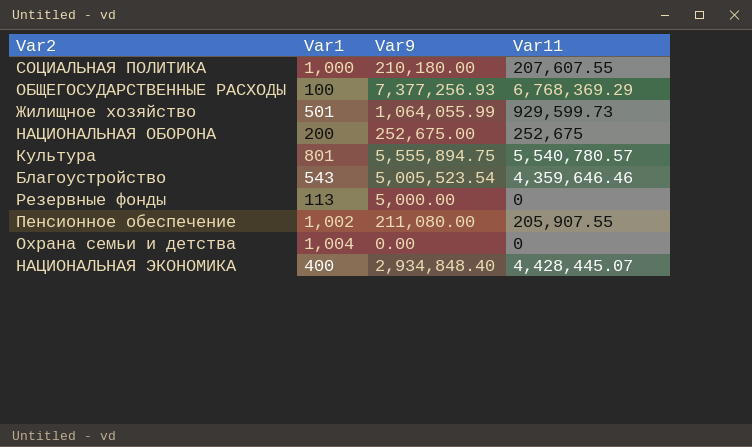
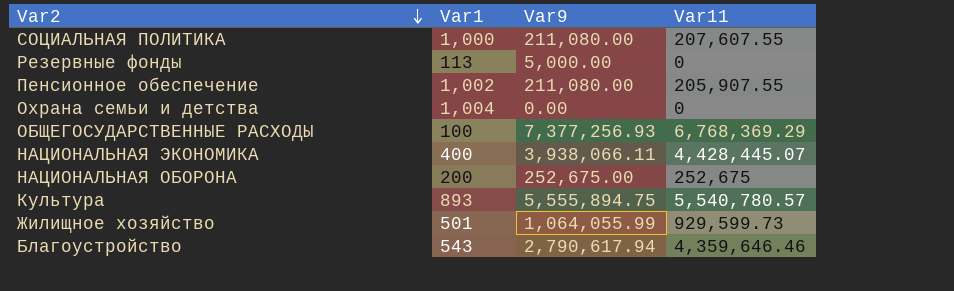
row order: none -> Var2 descending
СОЦИАЛЬНАЯ ПОЛИТИКА | Var9: 210,180.00 -> 211,080.00
НАЦИОНАЛЬНАЯ ЭКОНОМИКА | Var9: 2,934,848.40 -> 3,938,066.11
Культура | Var1: 801 -> 893
Благоустройство | Var9: 5,005,523.54 -> 2,790,617.94

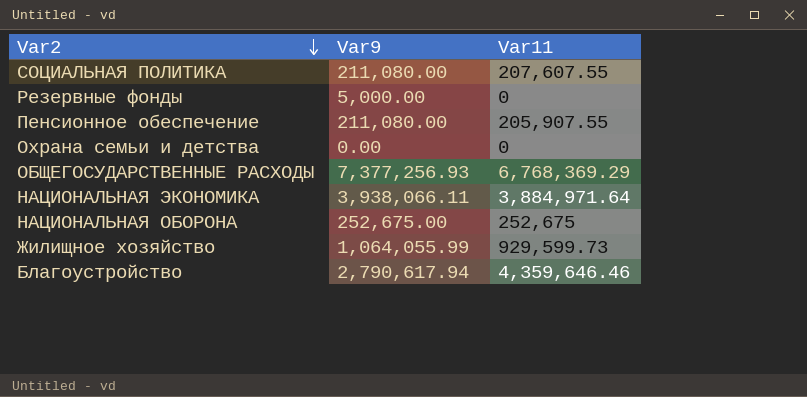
column Var1 | position: 2 -> none
row Культура: 893 | 5,555,894.75 | 5,540,780.57 -> none
НАЦИОНАЛЬНАЯ ЭКОНОМИКА | Var11: 4,428,445.07 -> 3,884,971.64

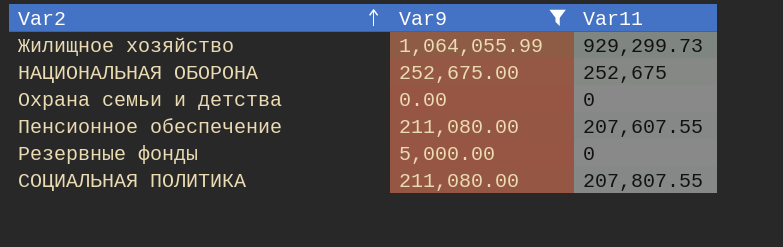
filter: none -> Var9 <= 1,064,055.99
row order: Var2 descending -> Var2 ascending
Жилищное хозяйство | Var11: 929,599.73 -> 929,299.73
Пенсионное обеспечение | Var11: 205,907.55 -> 207,607.55
СОЦИАЛЬНАЯ ПОЛИТИКА | Var11: 207,607.55 -> 207,807.55

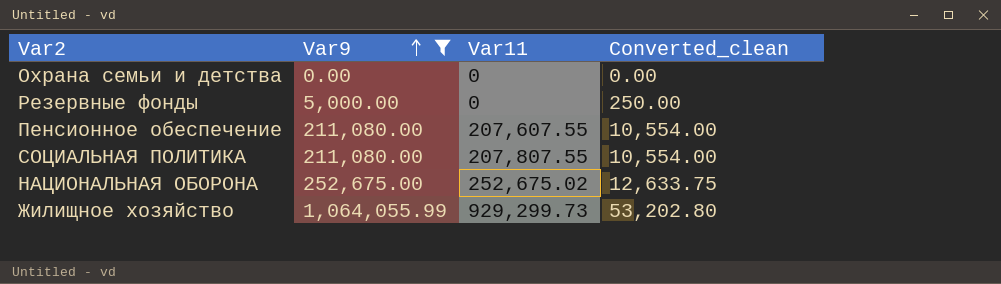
row order: Var2 ascending -> Var9 ascending
column Converted_clean | formula: none -> [Var9] * 0.05
НАЦИОНАЛЬНАЯ ОБОРОНА | Var11: 252,675 -> 252,675.02

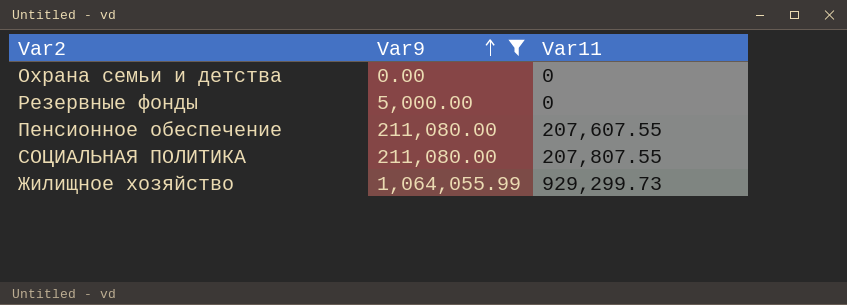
column Converted_clean | formula: [Var9] * 0.05 -> none
row НАЦИОНАЛЬНАЯ ОБОРОНА: 252,675.00 | 252,675.02 | 12,633.75 -> none

